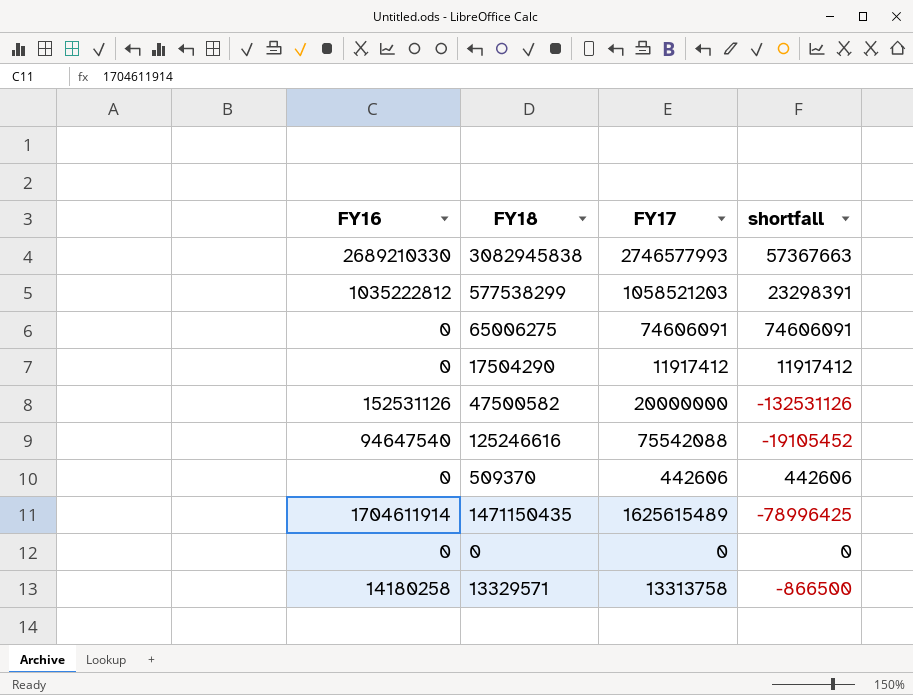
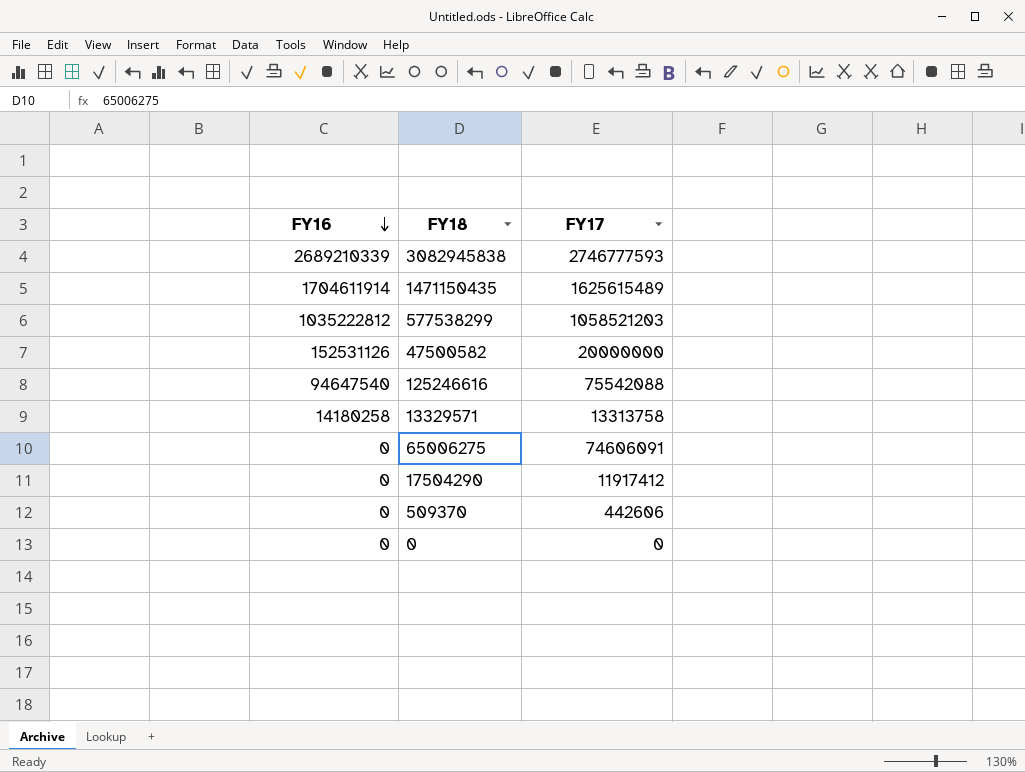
row order: none -> FY16 descending
column shortfall | formula: [FY17] - [FY16] -> none
3082945838 | FY16: 2689210330 -> 2689210339
3082945838 | FY17: 2746577993 -> 2746777593

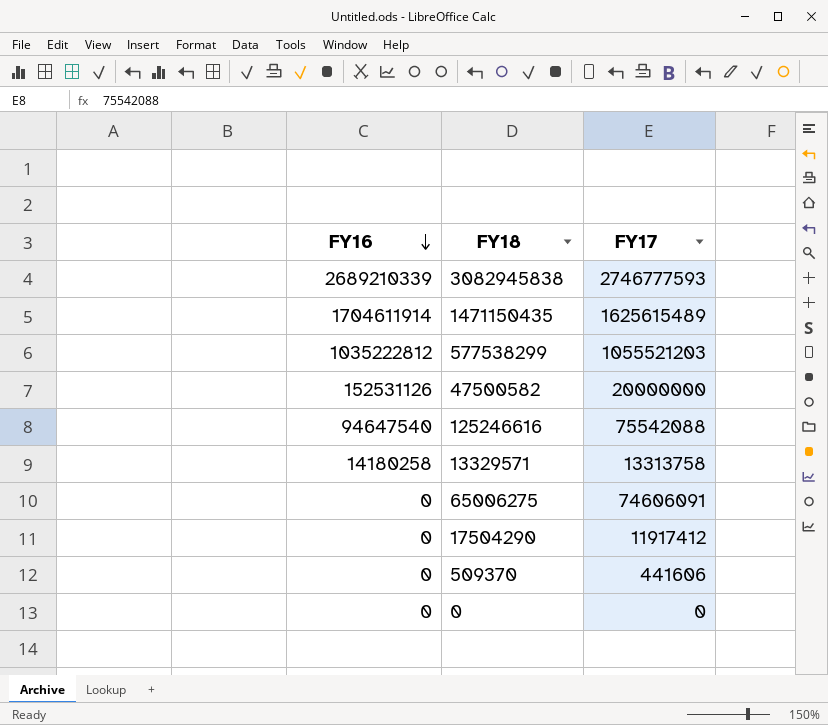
577538299 | FY17: 1058521203 -> 1055521203
509370 | FY17: 442606 -> 441606

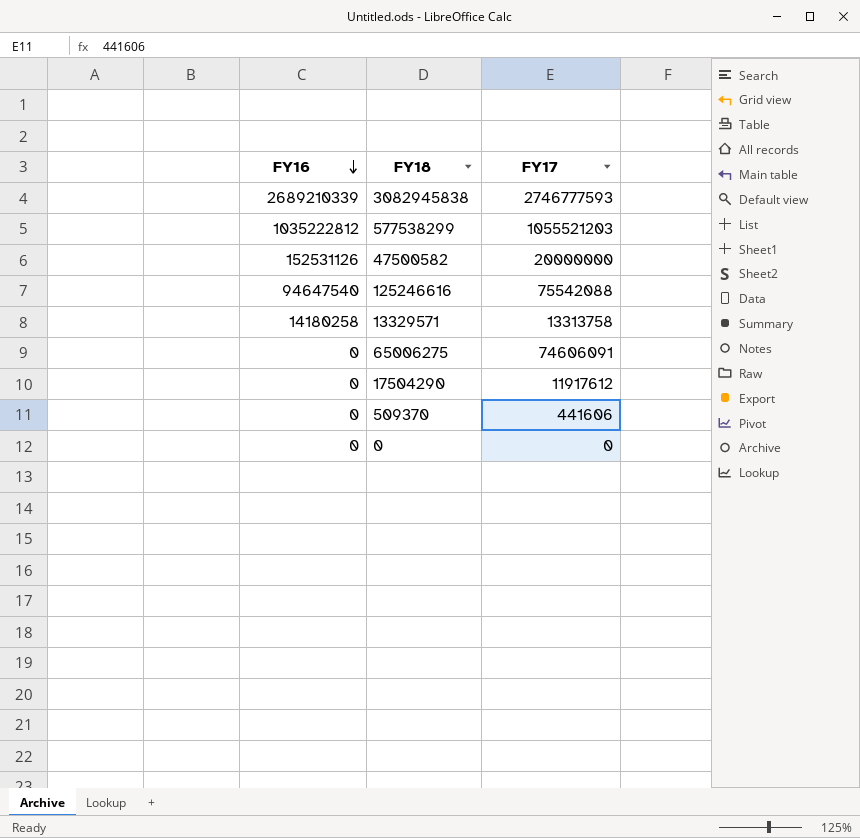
row 1471150435: 1704611914 | 1625615489 -> none
17504290 | FY17: 11917412 -> 11917612

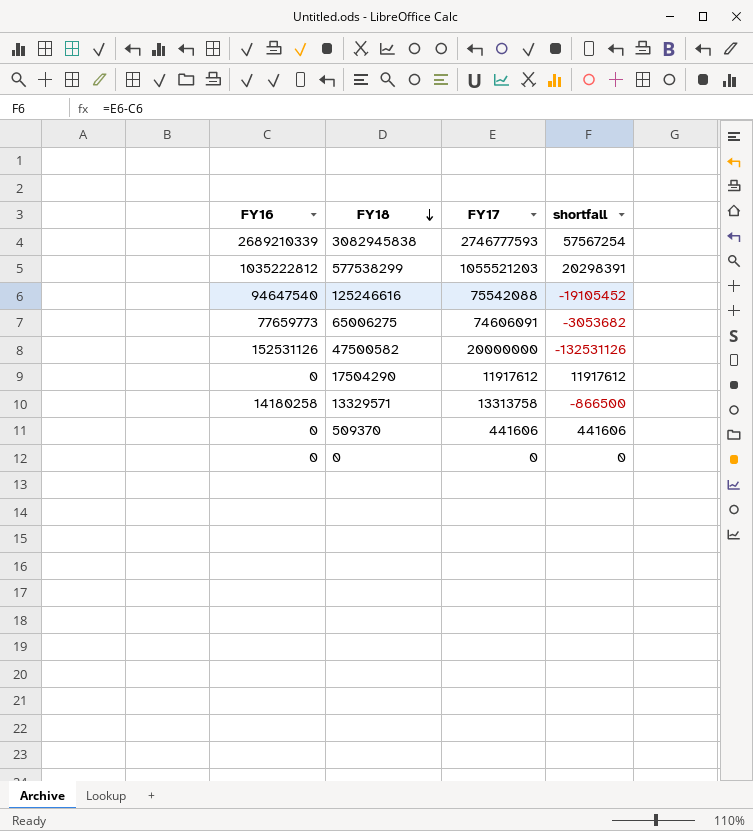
row order: FY16 descending -> FY18 descending
column shortfall | formula: none -> [FY17] - [FY16]
65006275 | FY16: 0 -> 77659773

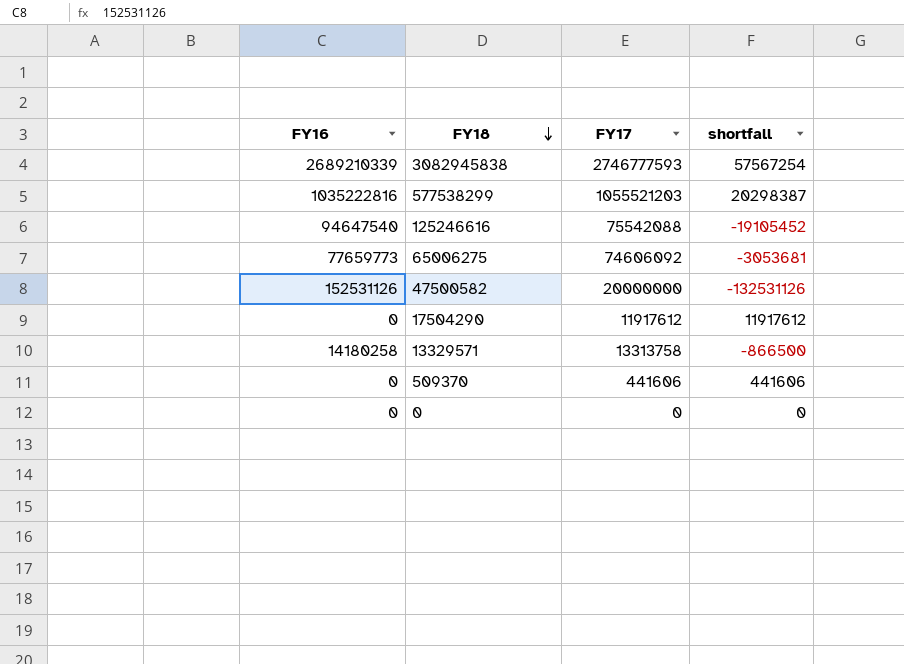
577538299 | FY16: 1035222812 -> 1035222816
577538299 | shortfall: 20298391 -> 20298387
65006275 | FY17: 74606091 -> 74606092
65006275 | shortfall: -3053682 -> -3053681

